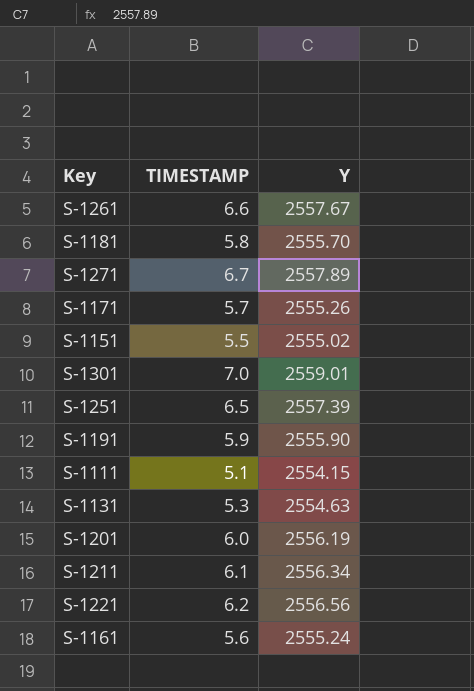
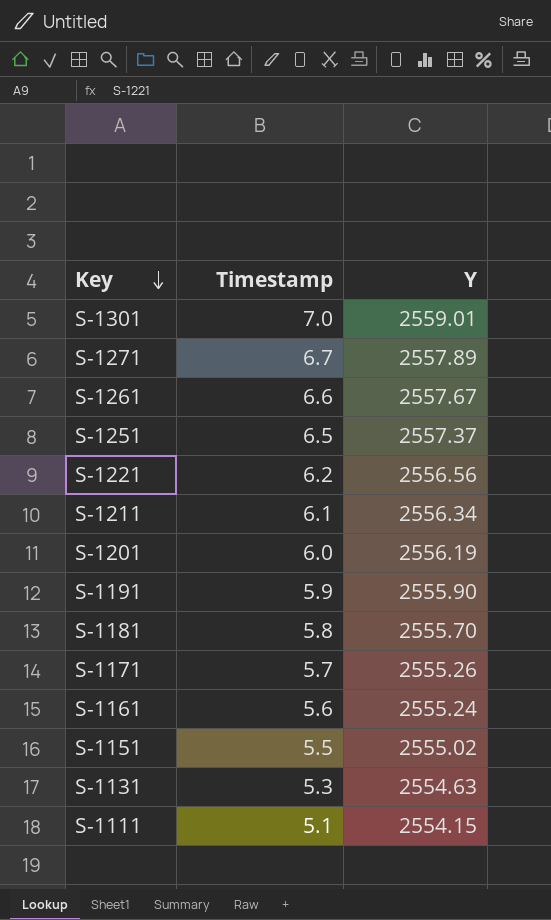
row order: none -> Key descending
column name: TIMESTAMP -> Timestamp
S-1251 | Y: 2557.39 -> 2557.37

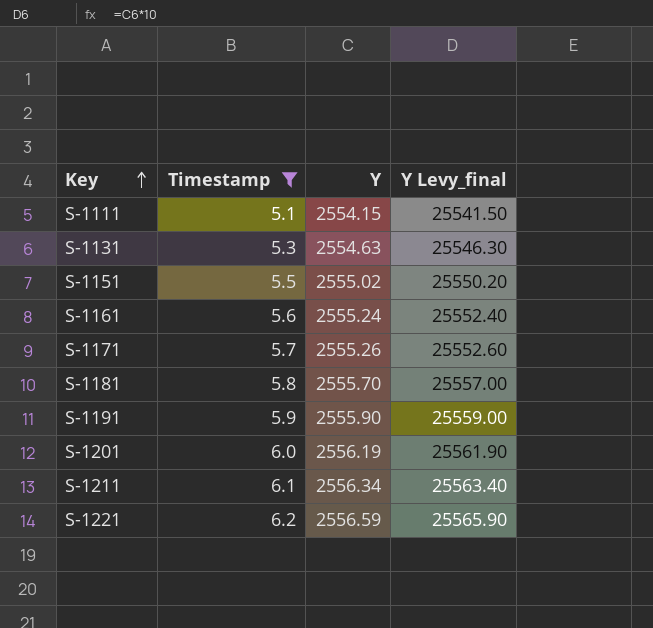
filter: none -> Timestamp <= 6.2
row order: Key descending -> Key ascending
column Y Levy_final | formula: none -> [Y] * 10
S-1221 | Y: 2556.56 -> 2556.59

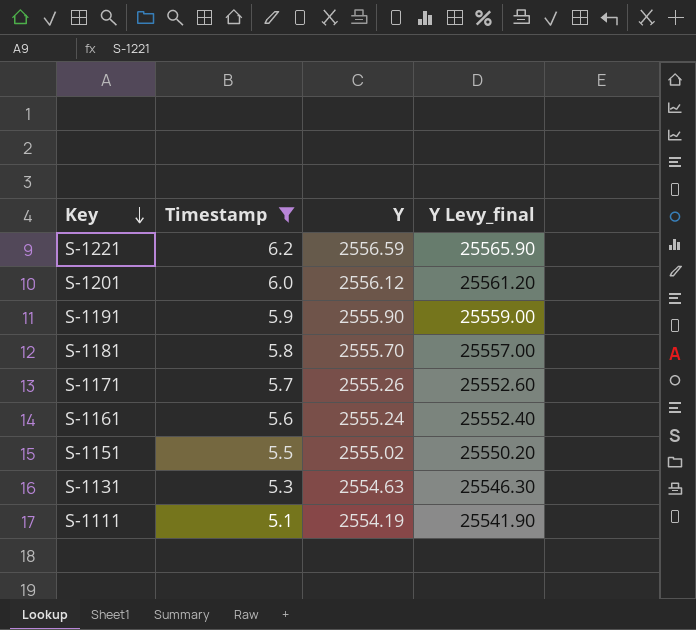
row order: Key ascending -> Key descending
row S-1211: 6.1 | 2556.34 | 25563.40 -> none
S-1201 | Y: 2556.19 -> 2556.12
S-1201 | Y Levy_final: 25561.90 -> 25561.20
S-1111 | Y: 2554.15 -> 2554.19
S-1111 | Y Levy_final: 25541.50 -> 25541.90

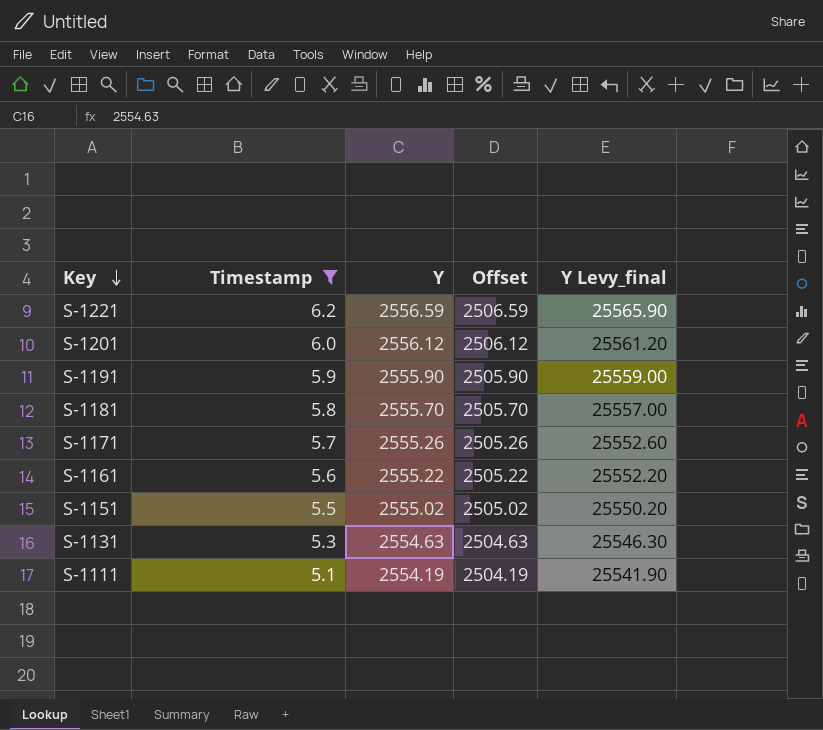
column Offset | formula: none -> [Y] - 50
S-1161 | Y: 2555.24 -> 2555.22
S-1161 | Y Levy_final: 25552.40 -> 25552.20

